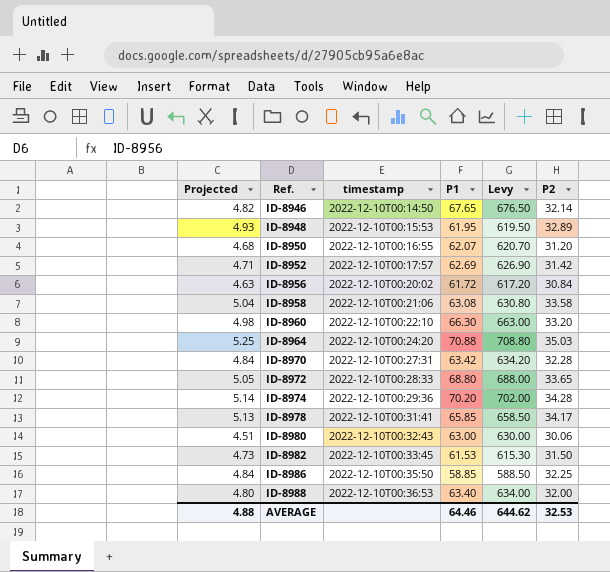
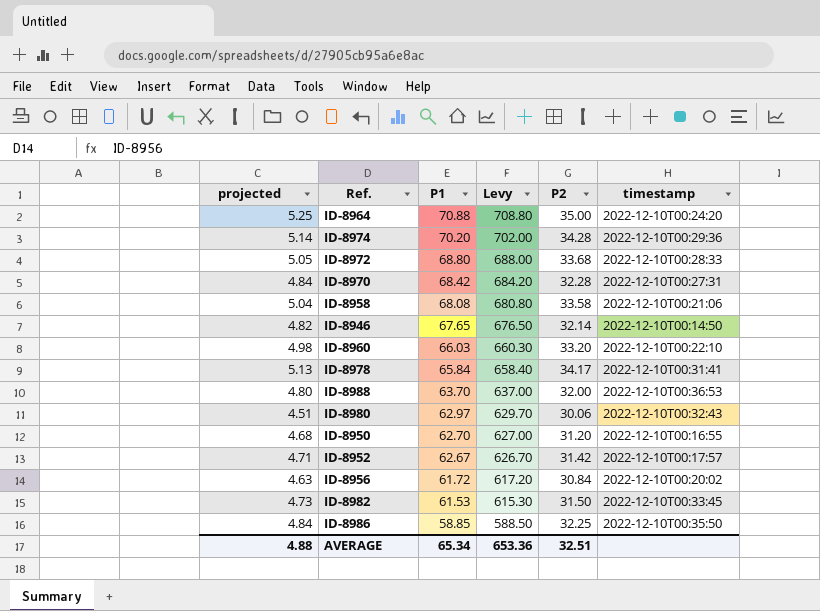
row order: Ref. ascending -> P1 descending
column name: Projected -> projected
column timestamp | position: 3 -> 6
row ID-8948: 4.93 | 2022-12-10T00:15:53 | 61.95 | 619.50 | 32.89 -> none
ID-8964 | P2: 35.03 -> 35.00
ID-8972 | P2: 33.65 -> 33.68
ID-8970 | P1: 63.42 -> 68.42
ID-8970 | Levy: 634.20 -> 684.20
ID-8958 | P1: 63.08 -> 68.08
ID-8958 | Levy: 630.80 -> 680.80
ID-8960 | P1: 66.30 -> 66.03
ID-8960 | Levy: 663.00 -> 660.30
ID-8978 | P1: 65.85 -> 65.84
ID-8978 | Levy: 658.50 -> 658.40
ID-8988 | P1: 63.40 -> 63.70
ID-8988 | Levy: 634.00 -> 637.00
ID-8980 | P1: 63.00 -> 62.97
ID-8980 | Levy: 630.00 -> 629.70
ID-8950 | P1: 62.07 -> 62.70
ID-8950 | Levy: 620.70 -> 627.00
ID-8952 | P1: 62.69 -> 62.67
ID-8952 | Levy: 626.90 -> 626.70
AVERAGE | P1: 64.46 -> 65.34
AVERAGE | Levy: 644.62 -> 653.36
AVERAGE | P2: 32.53 -> 32.51

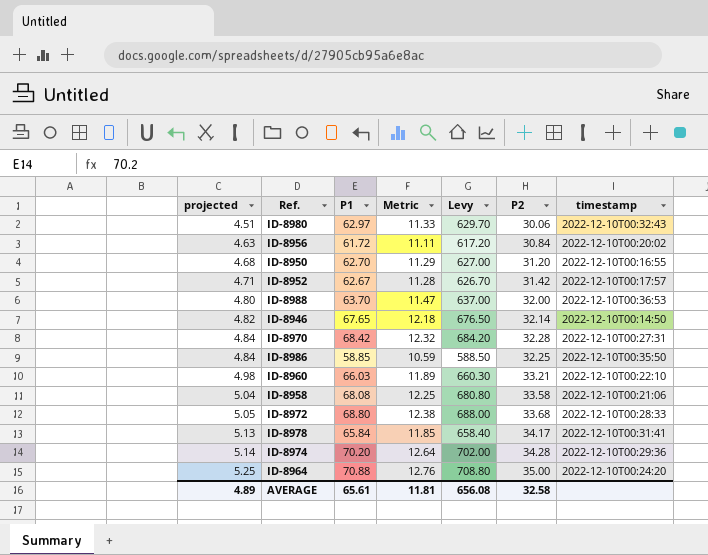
row order: P1 descending -> projected ascending
column Metric | formula: none -> [P1] * 0.18
row ID-8982: 4.73 | 61.53 | 615.30 | 31.50 | 2022-12-10T00:33:45 -> none
ID-8960 | P2: 33.20 -> 33.21
AVERAGE | projected: 4.88 -> 4.89
AVERAGE | P1: 65.34 -> 65.61
AVERAGE | Levy: 653.36 -> 656.08
AVERAGE | P2: 32.51 -> 32.58

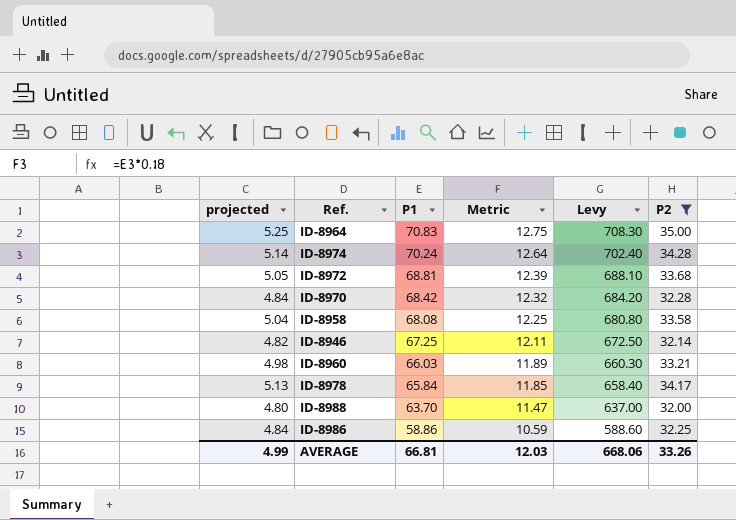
filter: none -> P2 >= 32.00
row order: projected ascending -> P1 descending
column timestamp | position: 7 -> none
ID-8964 | P1: 70.88 -> 70.83
ID-8964 | Metric: 12.76 -> 12.75
ID-8964 | Levy: 708.80 -> 708.30
ID-8974 | P1: 70.20 -> 70.24
ID-8974 | Levy: 702.00 -> 702.40
ID-8972 | P1: 68.80 -> 68.81
ID-8972 | Metric: 12.38 -> 12.39
ID-8972 | Levy: 688.00 -> 688.10
ID-8946 | P1: 67.65 -> 67.25
ID-8946 | Metric: 12.18 -> 12.11
ID-8946 | Levy: 676.50 -> 672.50
ID-8986 | P1: 58.85 -> 58.86
ID-8986 | Levy: 588.50 -> 588.60
AVERAGE | projected: 4.89 -> 4.99
AVERAGE | P1: 65.61 -> 66.81
AVERAGE | Metric: 11.81 -> 12.03
AVERAGE | Levy: 656.08 -> 668.06
AVERAGE | P2: 32.58 -> 33.26

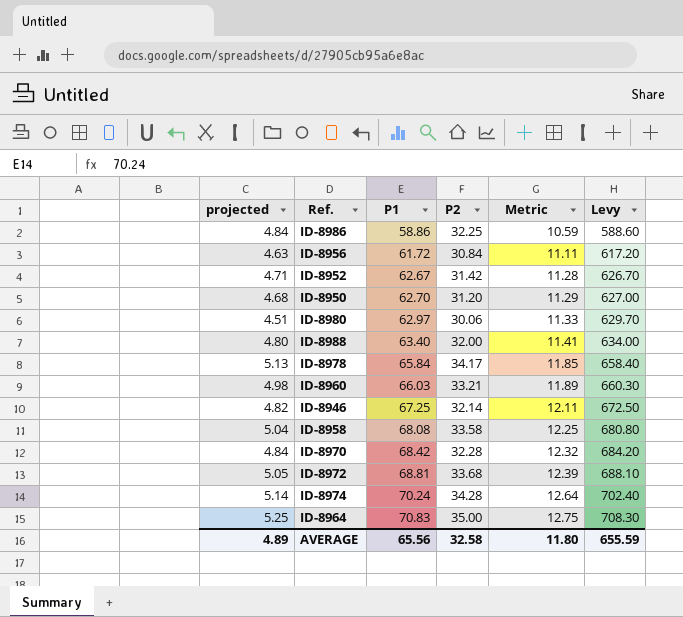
filter: P2 >= 32.00 -> none
row order: P1 descending -> P1 ascending
column P2 | position: 6 -> 4
ID-8988 | P1: 63.70 -> 63.40
ID-8988 | Metric: 11.47 -> 11.41
ID-8988 | Levy: 637.00 -> 634.00
AVERAGE | projected: 4.99 -> 4.89
AVERAGE | P1: 66.81 -> 65.56
AVERAGE | P2: 33.26 -> 32.58
AVERAGE | Metric: 12.03 -> 11.80
AVERAGE | Levy: 668.06 -> 655.59

